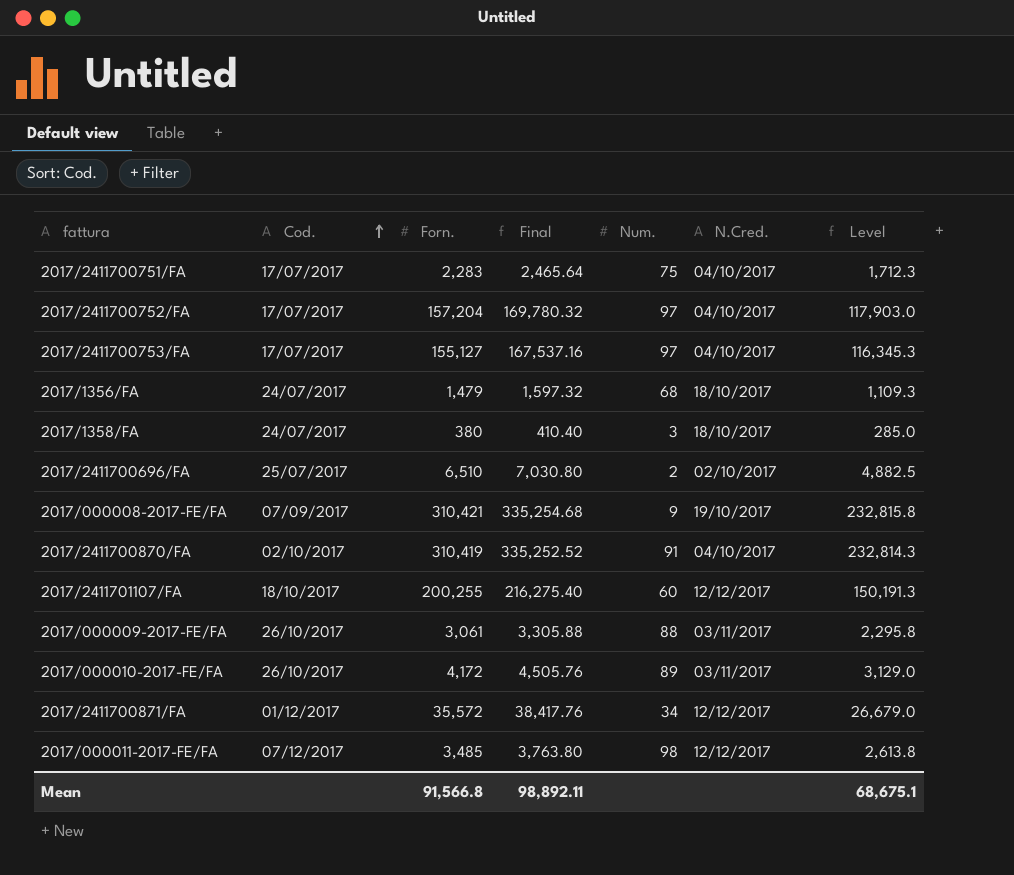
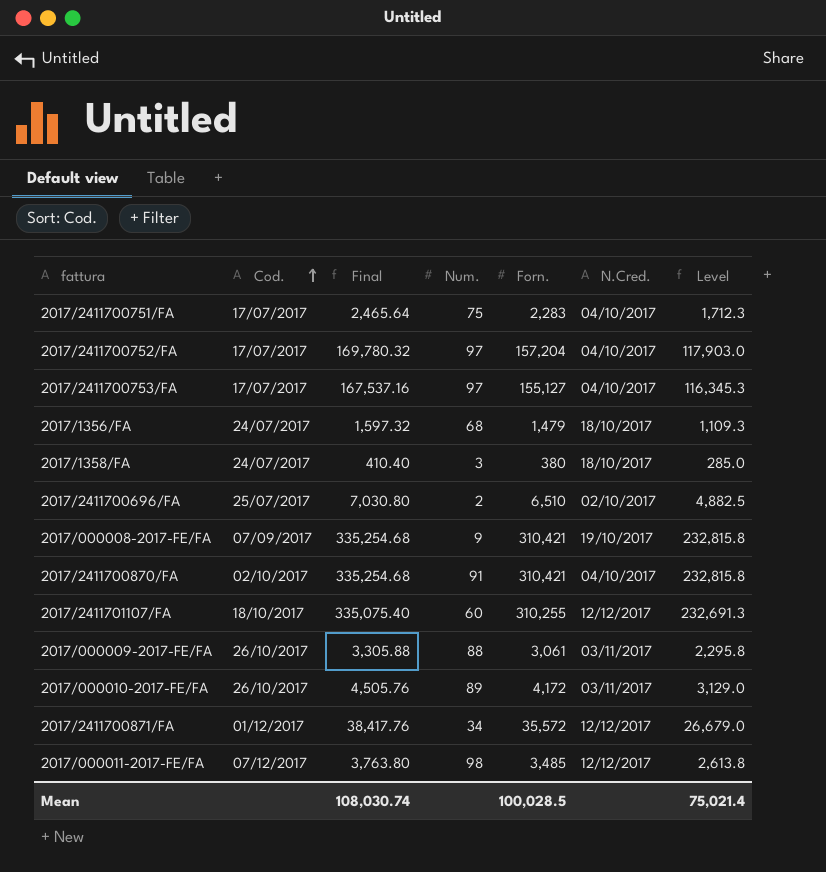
column Forn. | position: 3 -> 5
2017/2411700870/FA | Final: 335,252.52 -> 335,254.68
2017/2411700870/FA | Forn.: 310,419 -> 310,421
2017/2411700870/FA | Level: 232,814.3 -> 232,815.8
2017/2411701107/FA | Final: 216,275.40 -> 335,075.40
2017/2411701107/FA | Forn.: 200,255 -> 310,255
2017/2411701107/FA | Level: 150,191.3 -> 232,691.3
Mean | Final: 98,892.11 -> 108,030.74
Mean | Forn.: 91,566.8 -> 100,028.5
Mean | Level: 68,675.1 -> 75,021.4

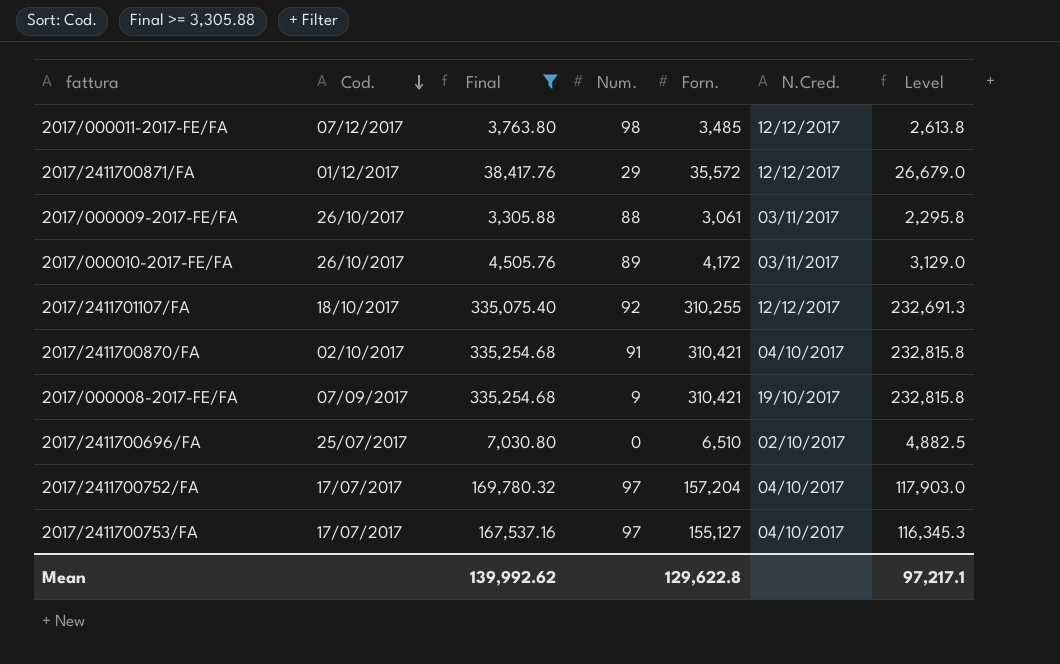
filter: none -> Final >= 3,305.88
row order: Cod. ascending -> Cod. descending
2017/2411700871/FA | Num.: 34 -> 29
2017/2411701107/FA | Num.: 60 -> 92
2017/2411700696/FA | Num.: 2 -> 0
Mean | Final: 108,030.74 -> 139,992.62
Mean | Forn.: 100,028.5 -> 129,622.8
Mean | Level: 75,021.4 -> 97,217.1

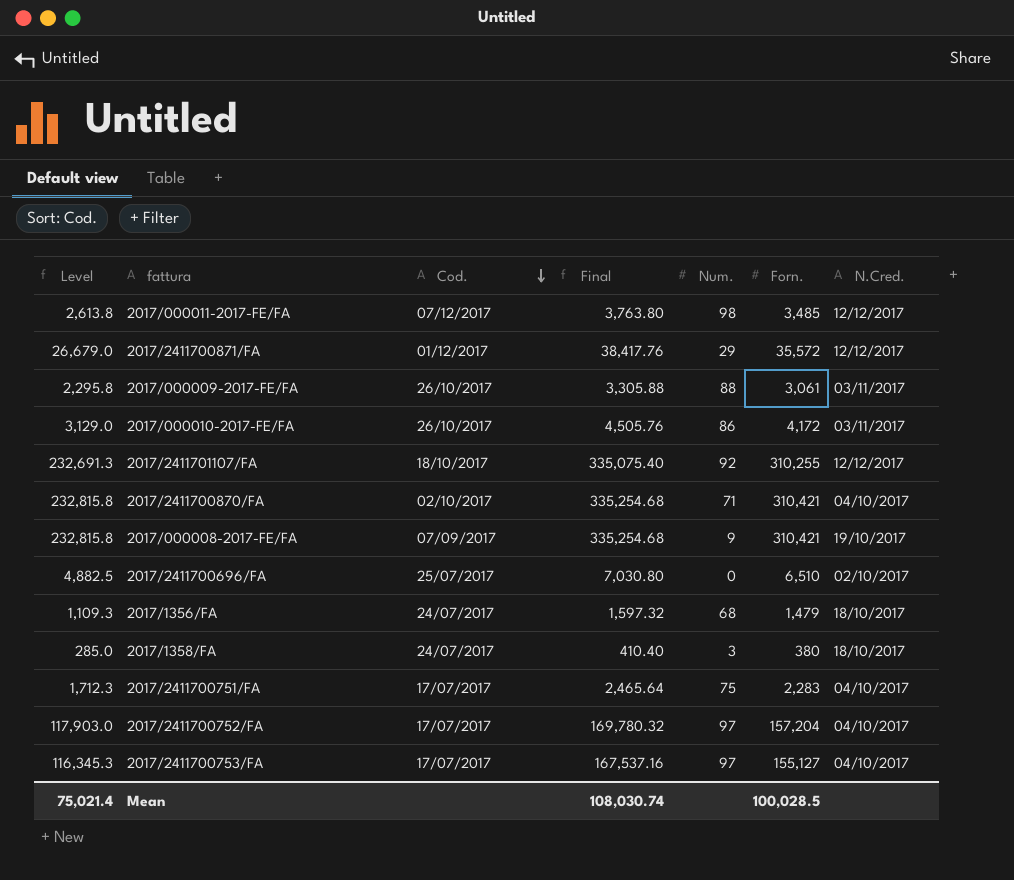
filter: Final >= 3,305.88 -> none
column Level | position: 7 -> 1
2017/000010-2017-FE/FA | Num.: 89 -> 86
2017/2411700870/FA | Num.: 91 -> 71
Mean | Level: 97,217.1 -> 75,021.4
Mean | Final: 139,992.62 -> 108,030.74
Mean | Forn.: 129,622.8 -> 100,028.5

